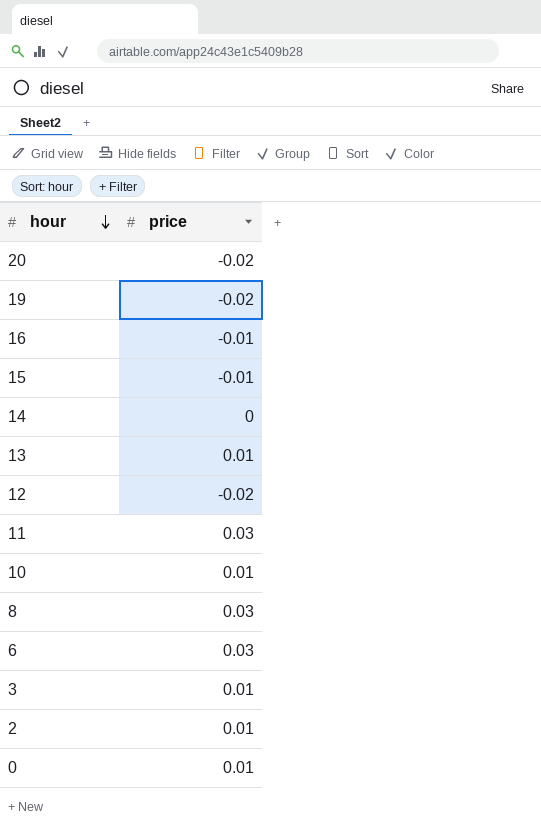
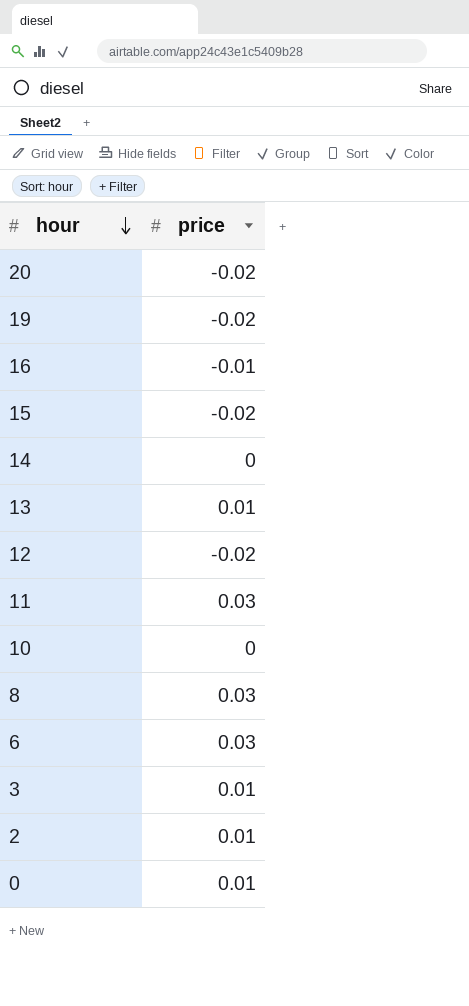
15 | price: -0.01 -> -0.02
10 | price: 0.01 -> 0

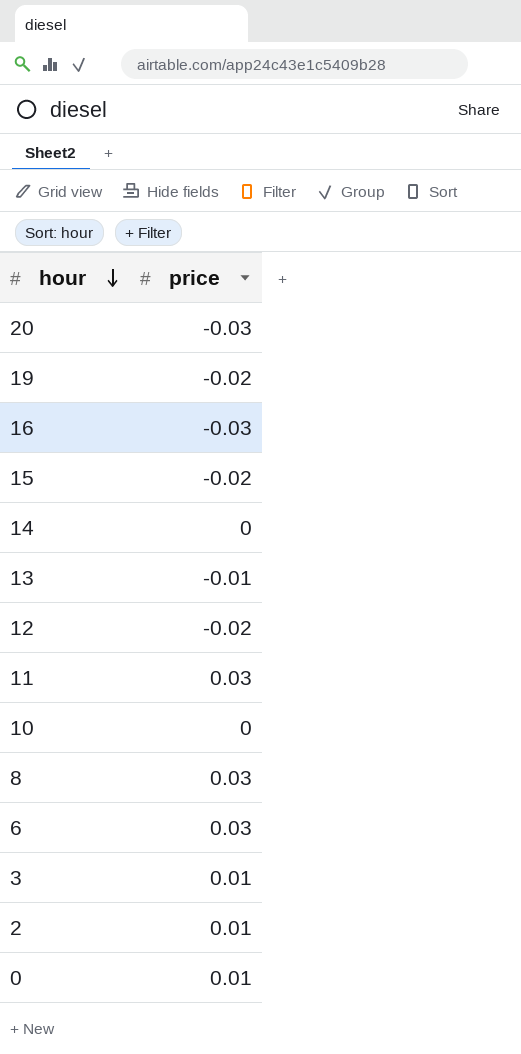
20 | price: -0.02 -> -0.03
16 | price: -0.01 -> -0.03
13 | price: 0.01 -> -0.01

